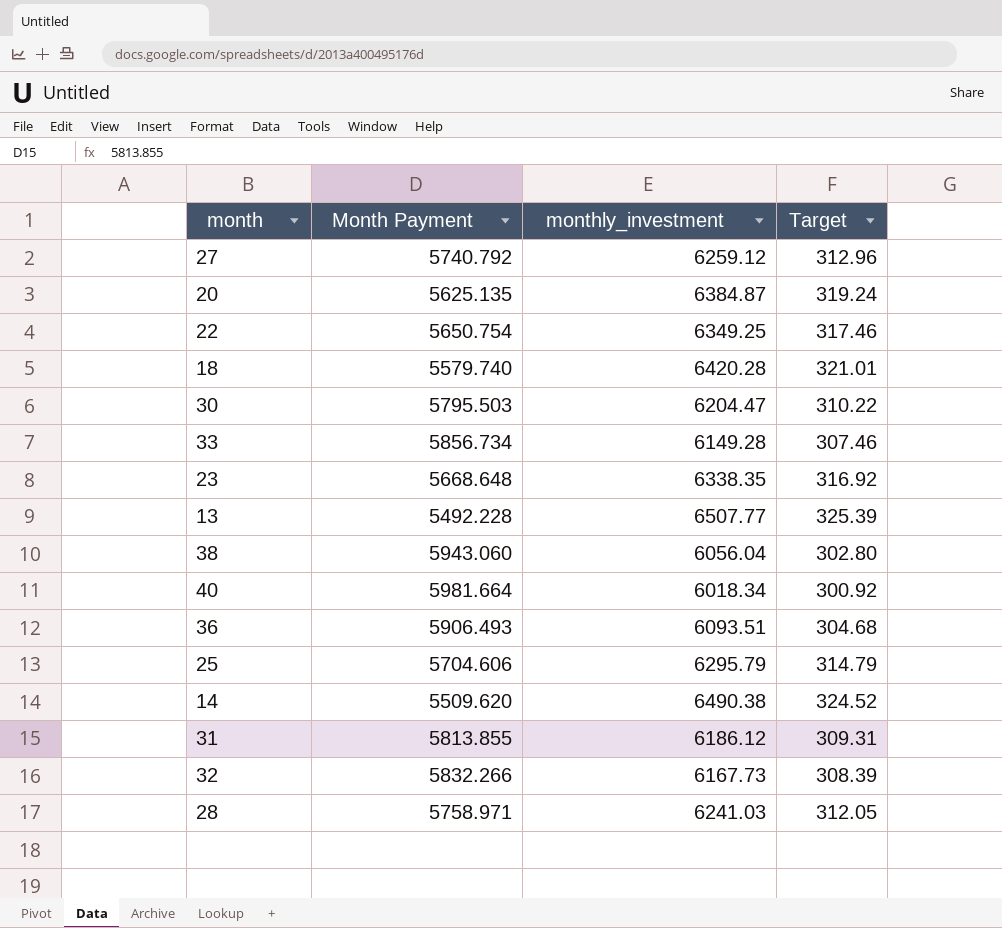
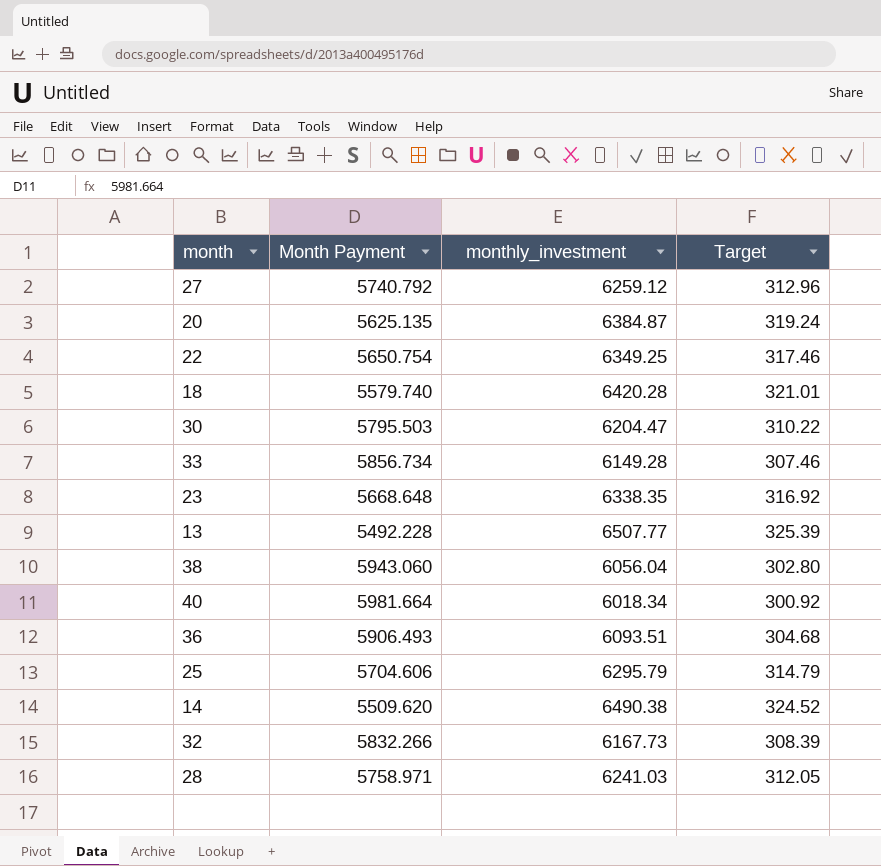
row 31: 5813.855 | 6186.12 | 309.31 -> none

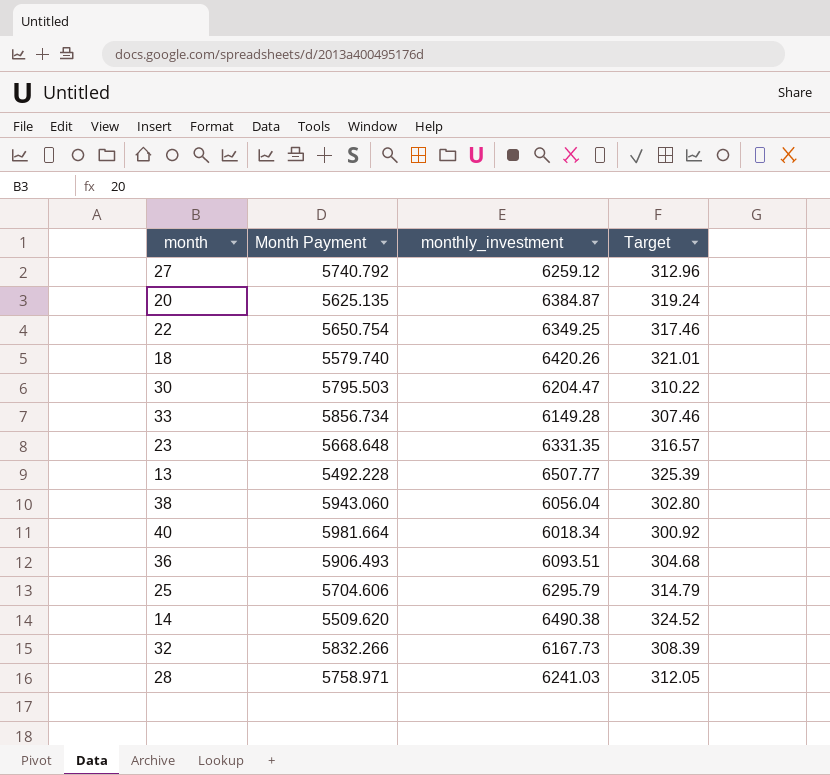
18 | monthly_investment: 6420.28 -> 6420.26
23 | monthly_investment: 6338.35 -> 6331.35
23 | Target: 316.92 -> 316.57

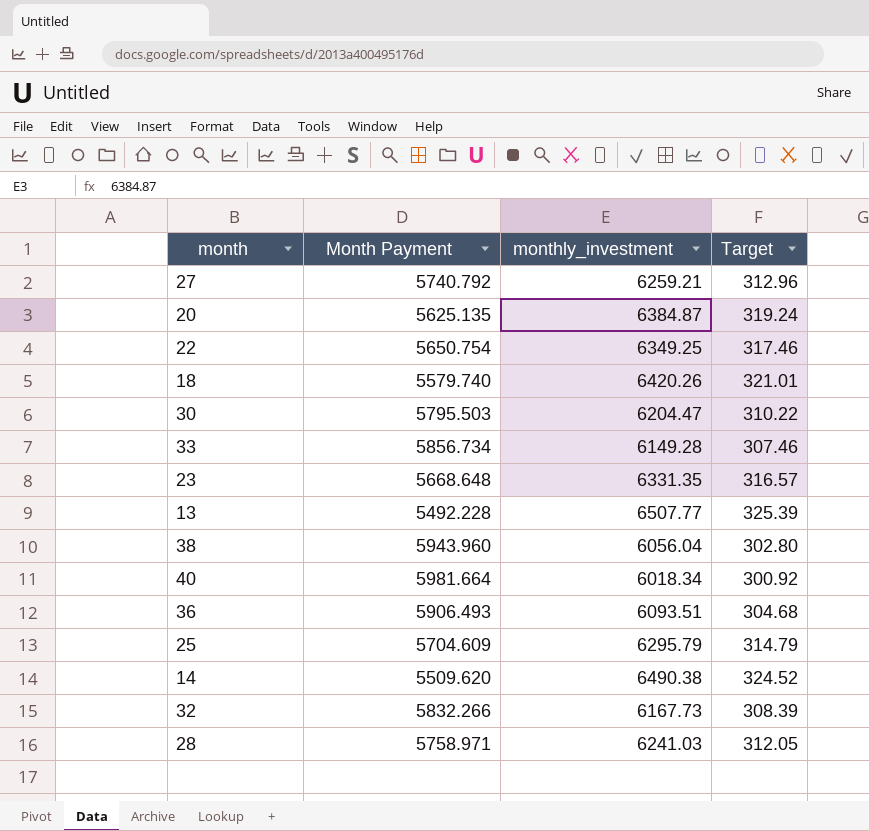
27 | monthly_investment: 6259.12 -> 6259.21
38 | Month Payment: 5943.060 -> 5943.960
25 | Month Payment: 5704.606 -> 5704.609

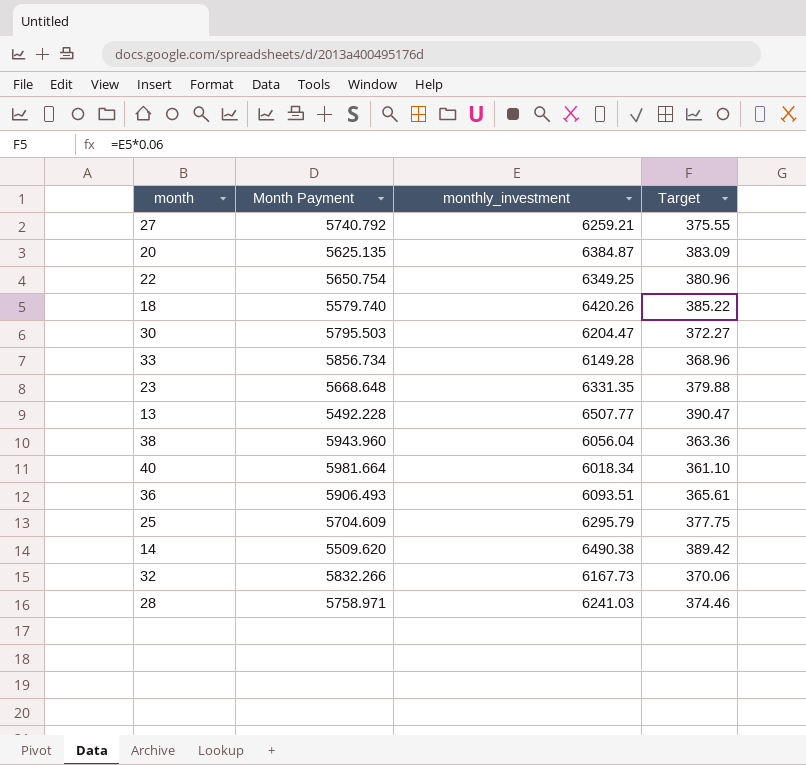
column Target | formula: [monthly_investment] * 0.05 -> [monthly_investment] * 0.06

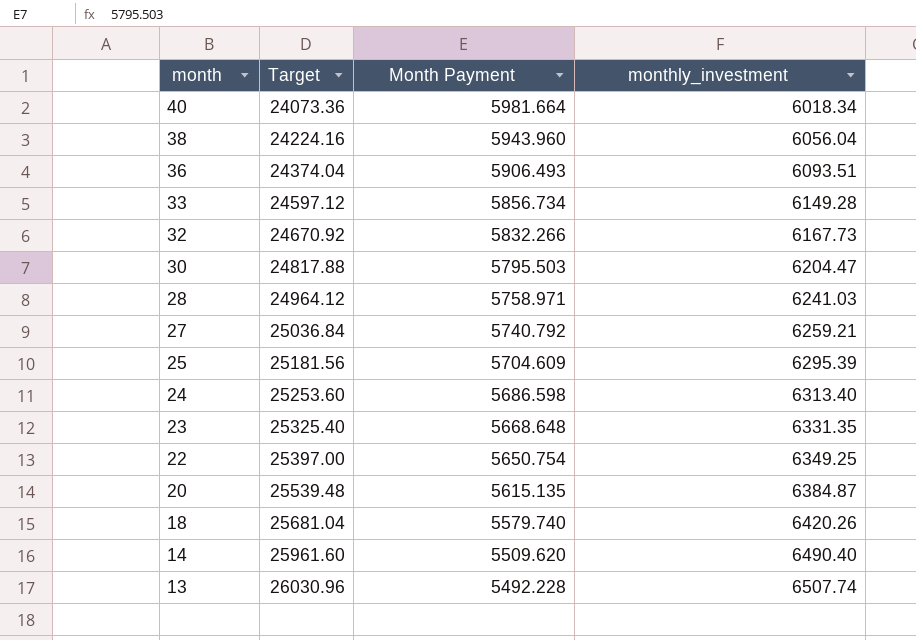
row order: none -> month descending
column Target | formula: [monthly_investment] * 0.06 -> [monthly_investment] * 4
column Target | position: 4 -> 2
25 | monthly_investment: 6295.79 -> 6295.39
row 24: none -> 25253.60 | 5686.598 | 6313.40
20 | Month Payment: 5625.135 -> 5615.135
14 | monthly_investment: 6490.38 -> 6490.40
13 | monthly_investment: 6507.77 -> 6507.74

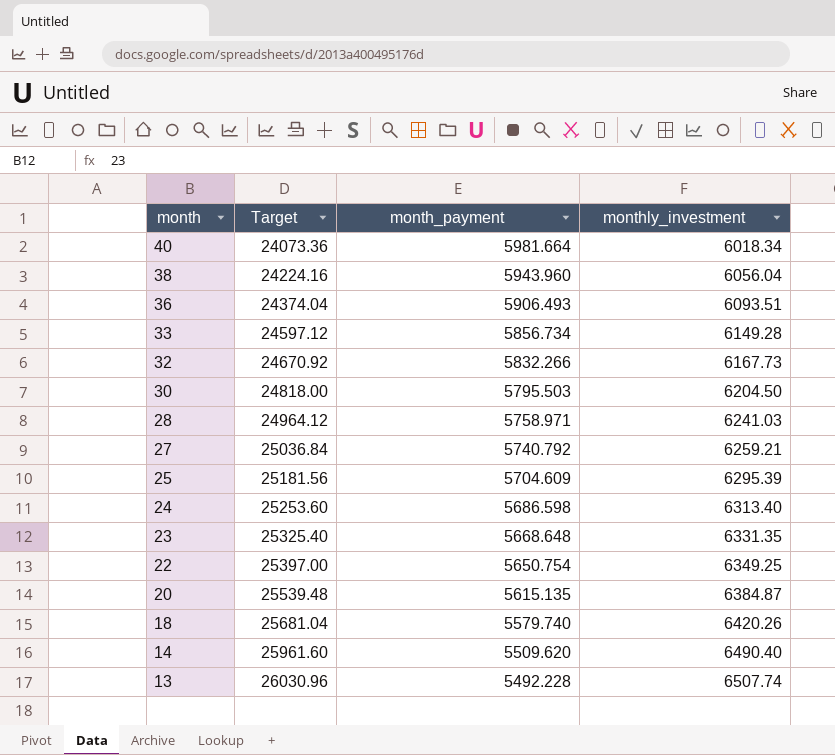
column name: Month Payment -> month_payment
30 | Target: 24817.88 -> 24818.00
30 | monthly_investment: 6204.47 -> 6204.50

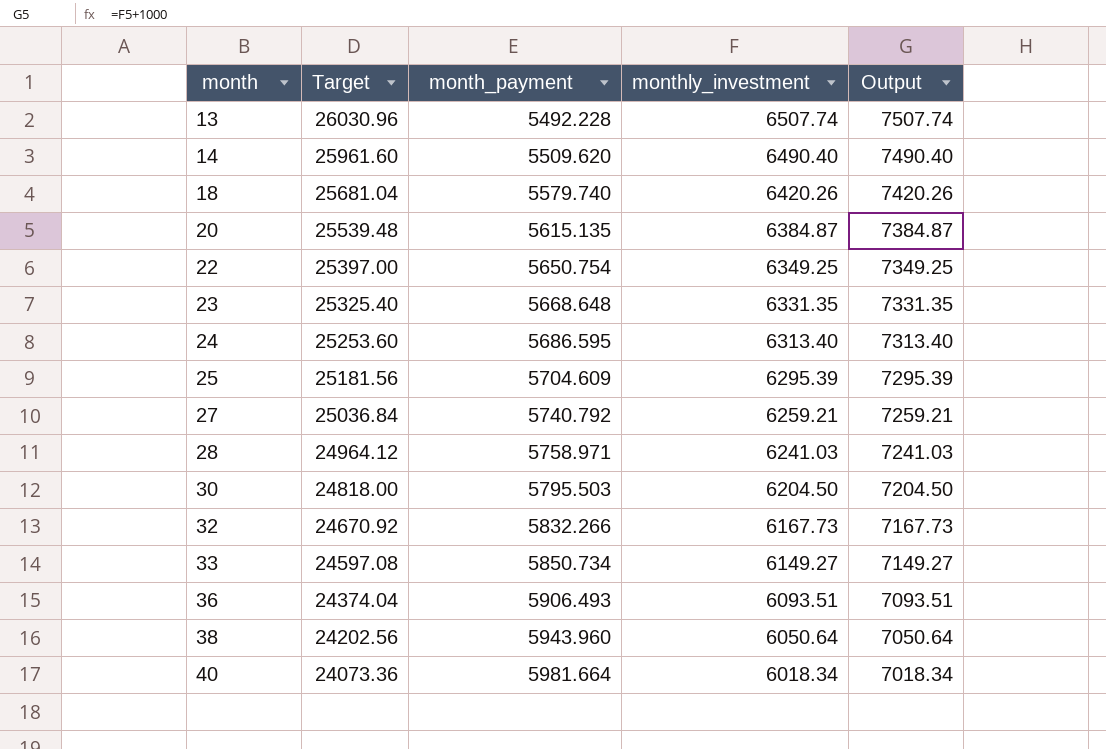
row order: month descending -> month ascending
column Output | formula: none -> [monthly_investment] + 1000
24 | month_payment: 5686.598 -> 5686.595
33 | Target: 24597.12 -> 24597.08
33 | month_payment: 5856.734 -> 5850.734
33 | monthly_investment: 6149.28 -> 6149.27
38 | Target: 24224.16 -> 24202.56
38 | monthly_investment: 6056.04 -> 6050.64

